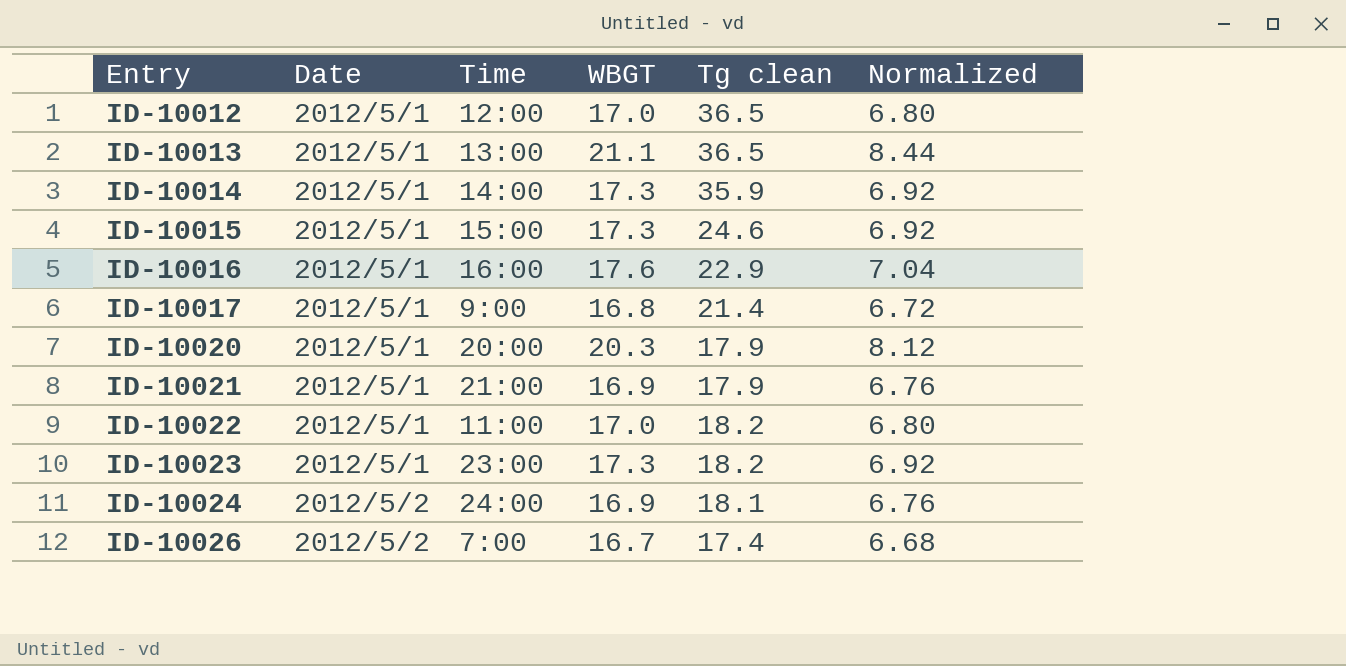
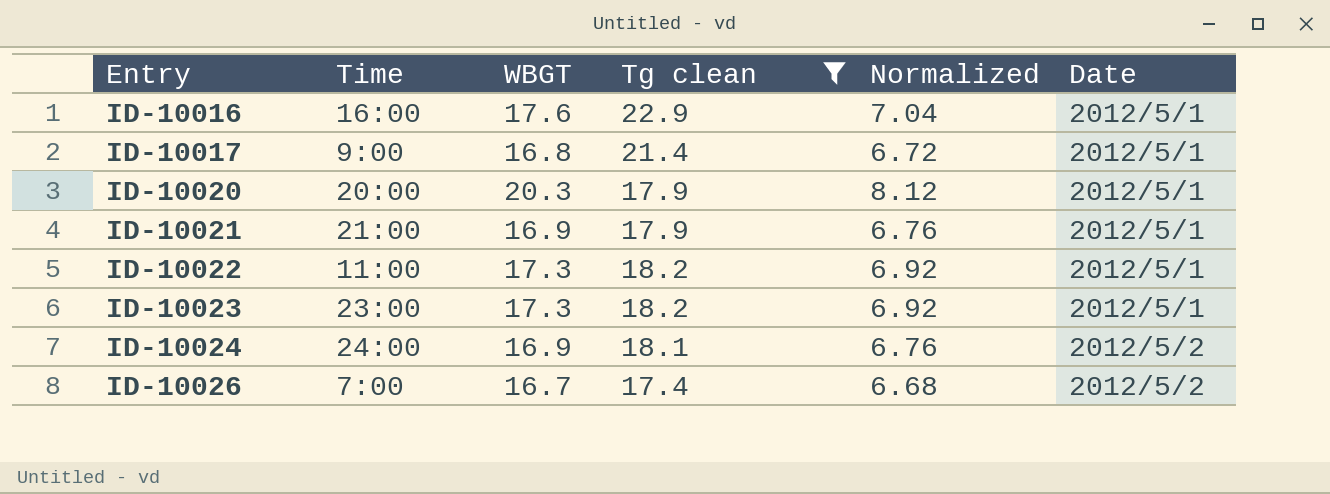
filter: none -> Tg clean <= 22.9
column Date | position: 2 -> 6
ID-10022 | WBGT: 17.0 -> 17.3
ID-10022 | Normalized: 6.80 -> 6.92

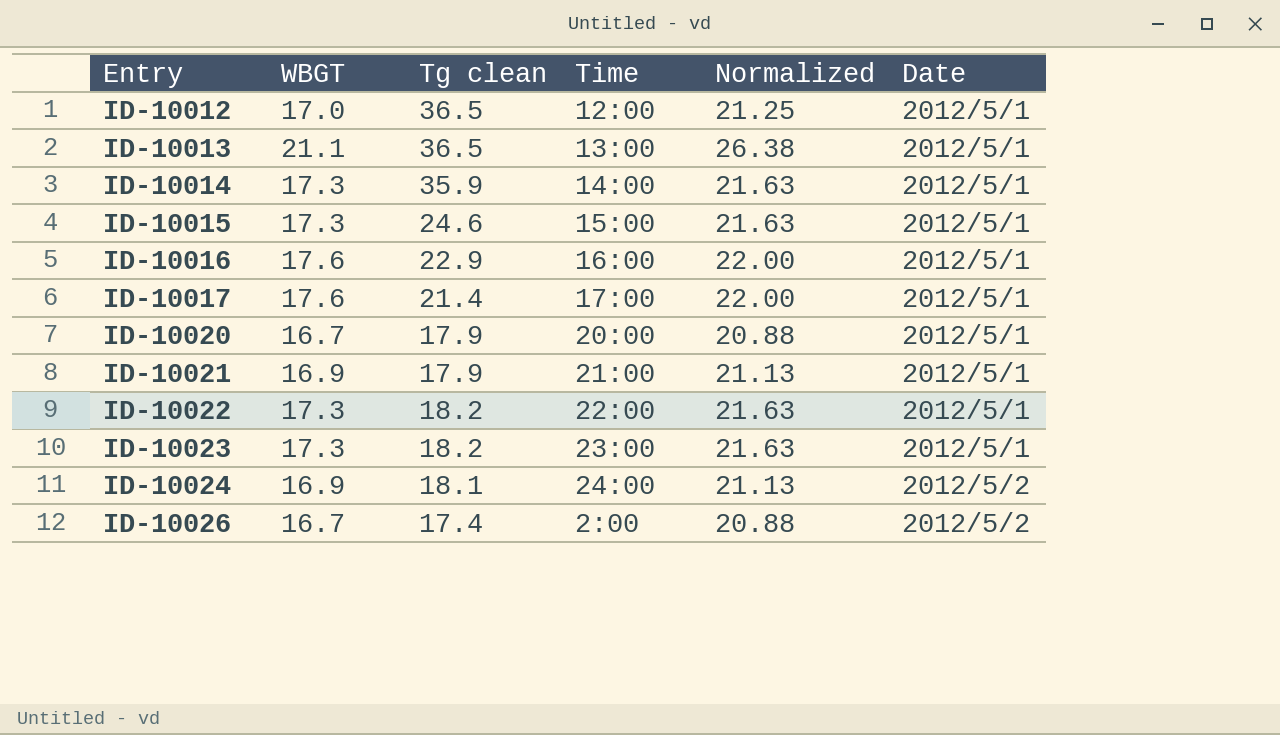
filter: Tg clean <= 22.9 -> none
column Time | position: 2 -> 4
column Normalized | formula: [WBGT] * 0.4 -> [WBGT] * 1.25
ID-10017 | WBGT: 16.8 -> 17.6
ID-10017 | Time: 9:00 -> 17:00
ID-10020 | WBGT: 20.3 -> 16.7
ID-10022 | Time: 11:00 -> 22:00
ID-10026 | Time: 7:00 -> 2:00

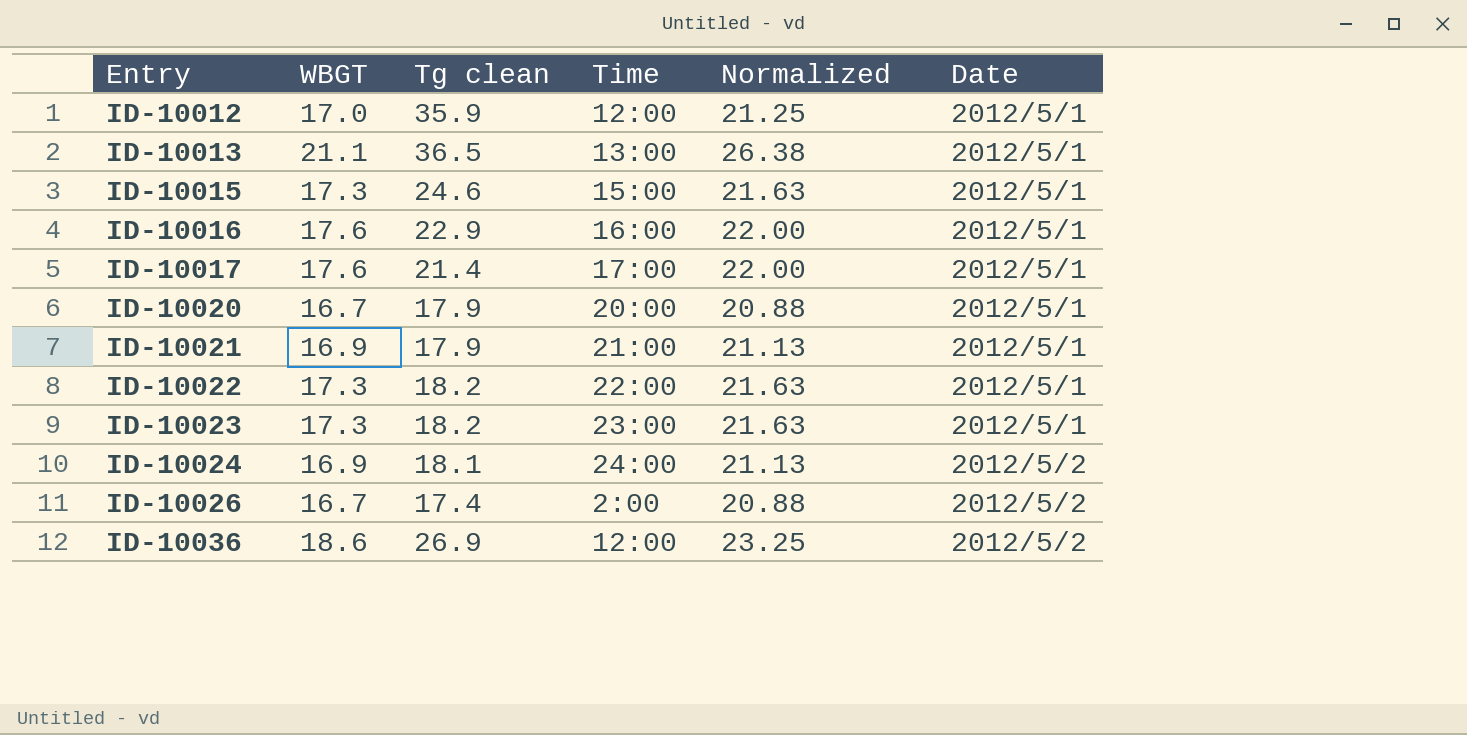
row ID-10014: 17.3 | 35.9 | 14:00 | 21.63 | 2012/5/1 -> none
ID-10012 | Tg clean: 36.5 -> 35.9
row ID-10036: none -> 18.6 | 26.9 | 12:00 | 23.25 | 2012/5/2

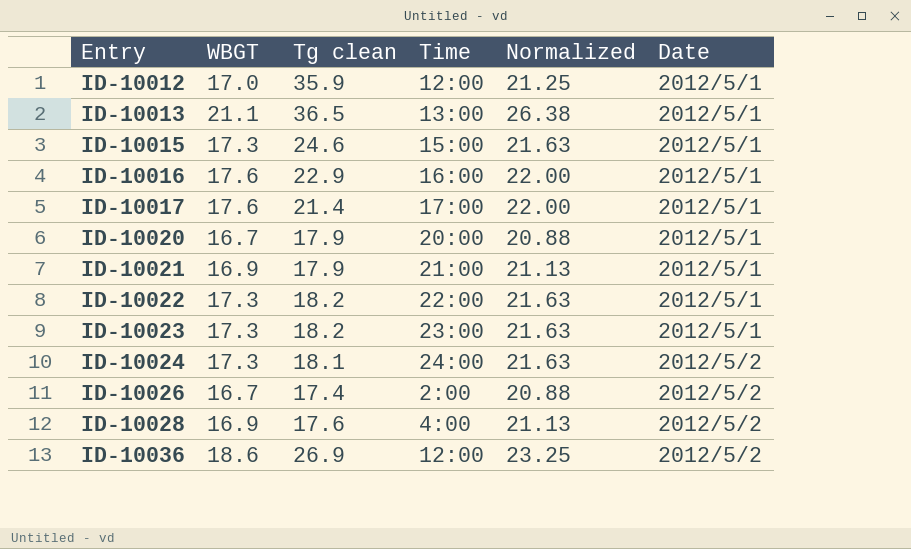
ID-10024 | WBGT: 16.9 -> 17.3
ID-10024 | Normalized: 21.13 -> 21.63
row ID-10028: none -> 16.9 | 17.6 | 4:00 | 21.13 | 2012/5/2

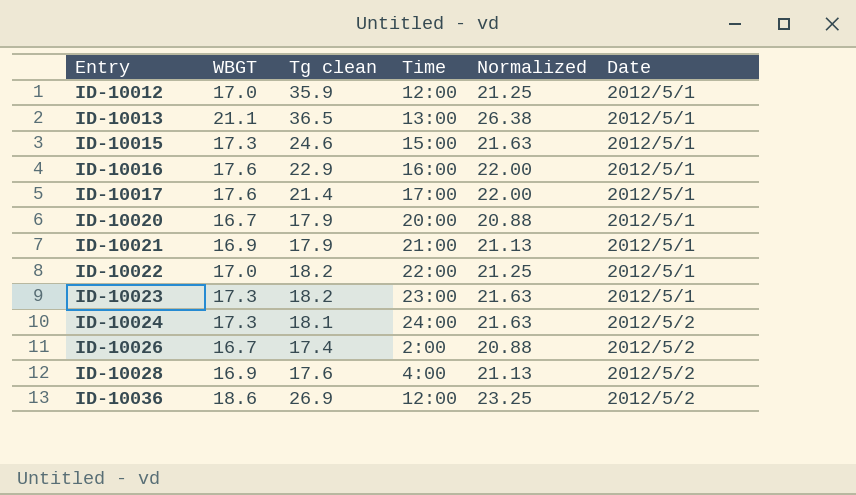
ID-10022 | WBGT: 17.3 -> 17.0
ID-10022 | Normalized: 21.63 -> 21.25

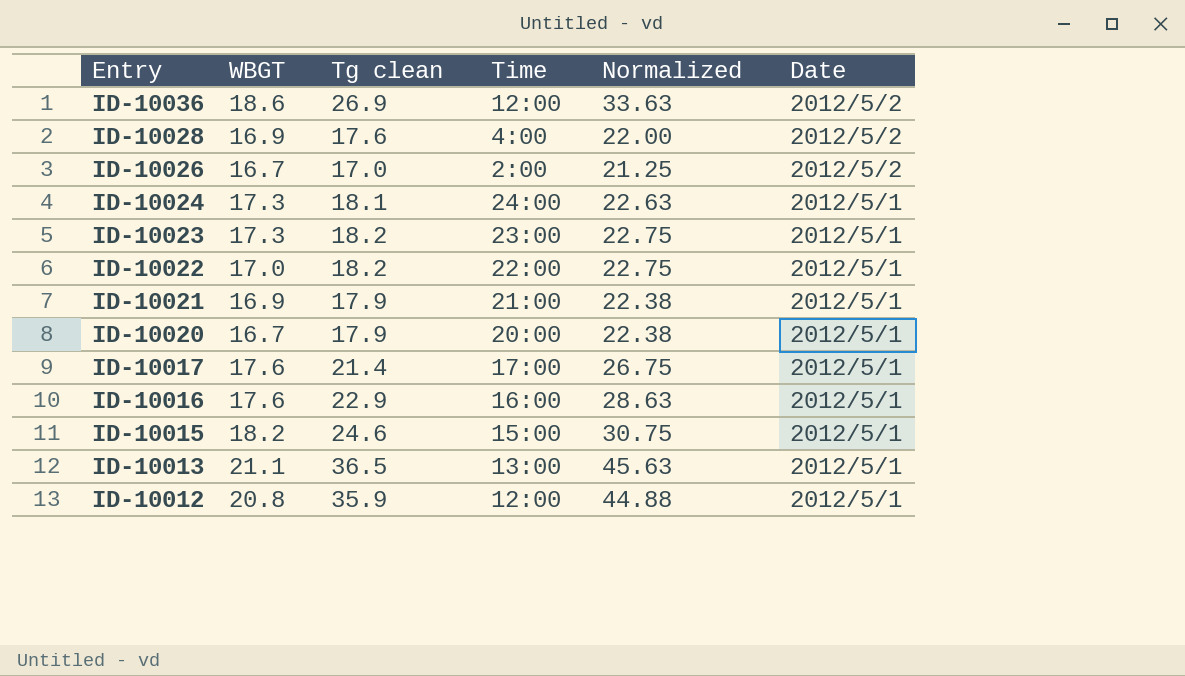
row order: Entry ascending -> Entry descending
column Normalized | formula: [WBGT] * 1.25 -> [Tg clean] * 1.25
ID-10026 | Tg clean: 17.4 -> 17.0
ID-10024 | Date: 2012/5/2 -> 2012/5/1
ID-10015 | WBGT: 17.3 -> 18.2
ID-10012 | WBGT: 17.0 -> 20.8

